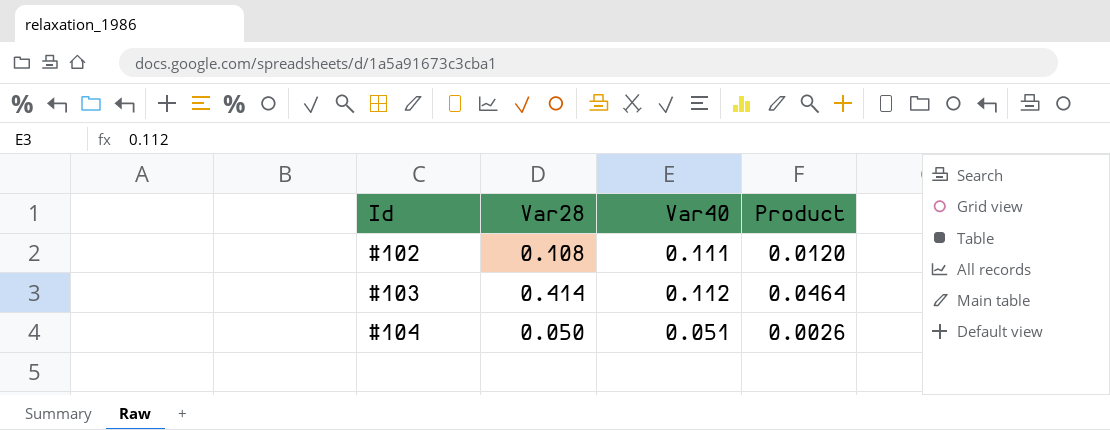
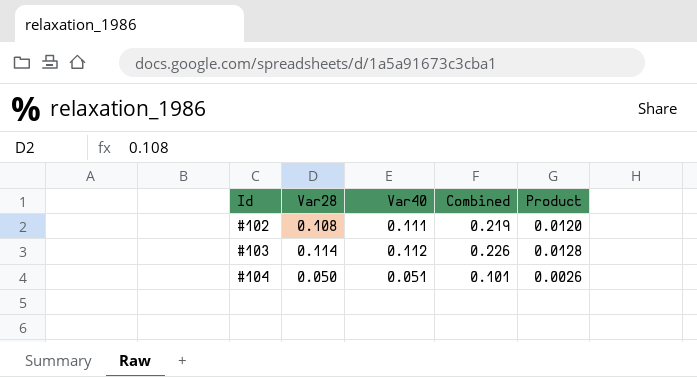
column Combined | formula: none -> [Var28] + [Var40]
#103 | Var28: 0.414 -> 0.114
#103 | Product: 0.0464 -> 0.0128

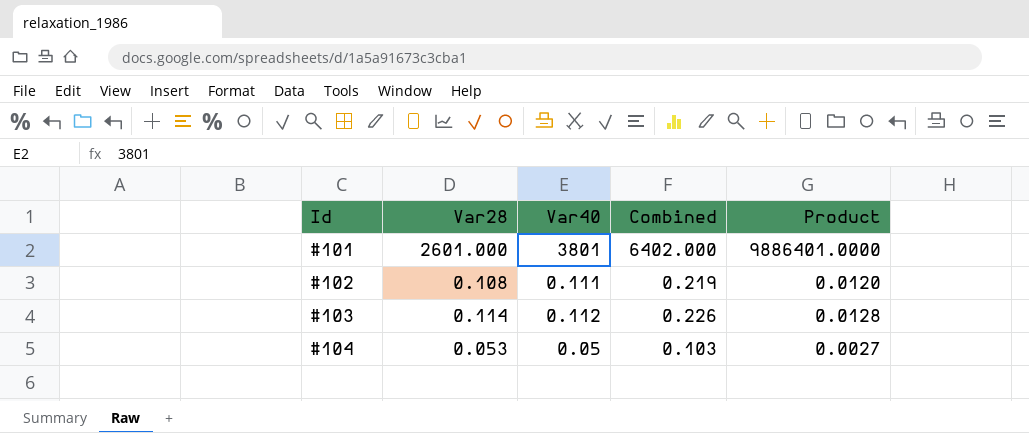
row #101: none -> 2601.000 | 3801 | 6402.000 | 9886401.0000
#104 | Var28: 0.050 -> 0.053
#104 | Var40: 0.051 -> 0.05
#104 | Combined: 0.101 -> 0.103
#104 | Product: 0.0026 -> 0.0027

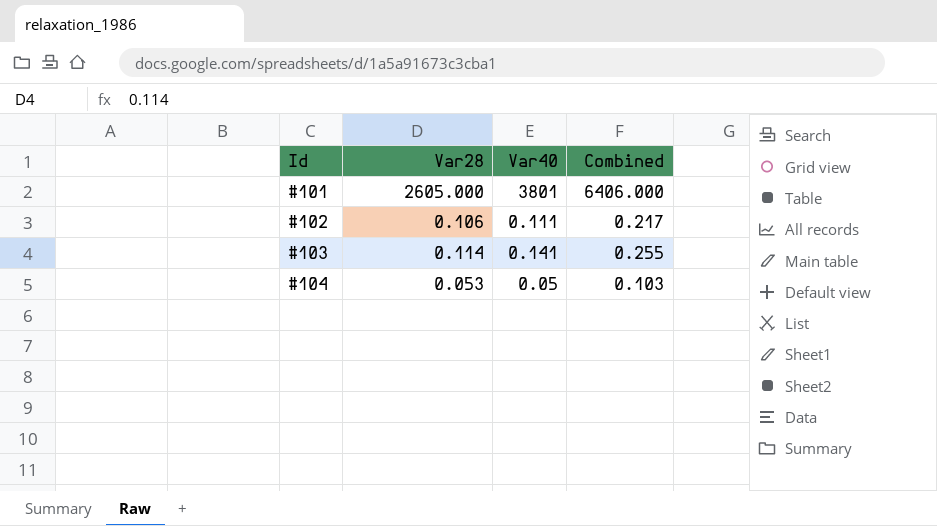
column Product | formula: [Var28] * [Var40] -> none
#101 | Var28: 2601.000 -> 2605.000
#101 | Combined: 6402.000 -> 6406.000
#102 | Var28: 0.108 -> 0.106
#102 | Combined: 0.219 -> 0.217
#103 | Var40: 0.112 -> 0.141
#103 | Combined: 0.226 -> 0.255

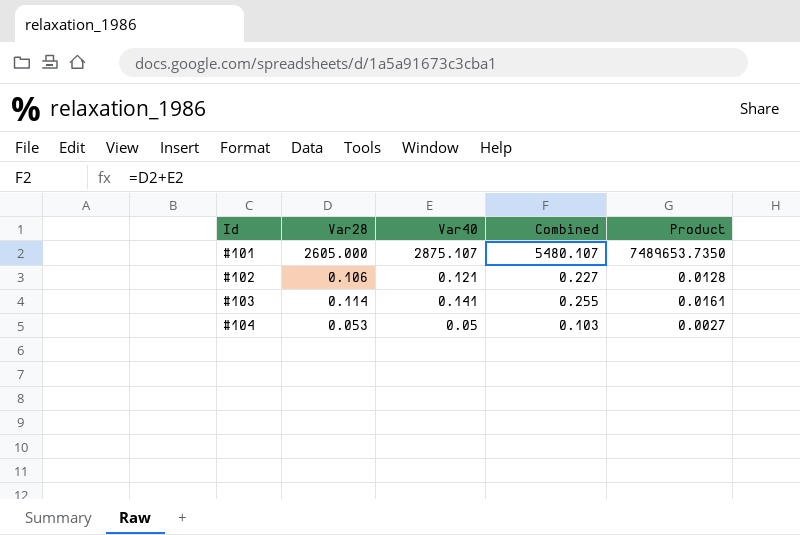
column Product | formula: none -> [Var28] * [Var40]
#101 | Var40: 3801 -> 2875.107
#101 | Combined: 6406.000 -> 5480.107
#102 | Var40: 0.111 -> 0.121
#102 | Combined: 0.217 -> 0.227

